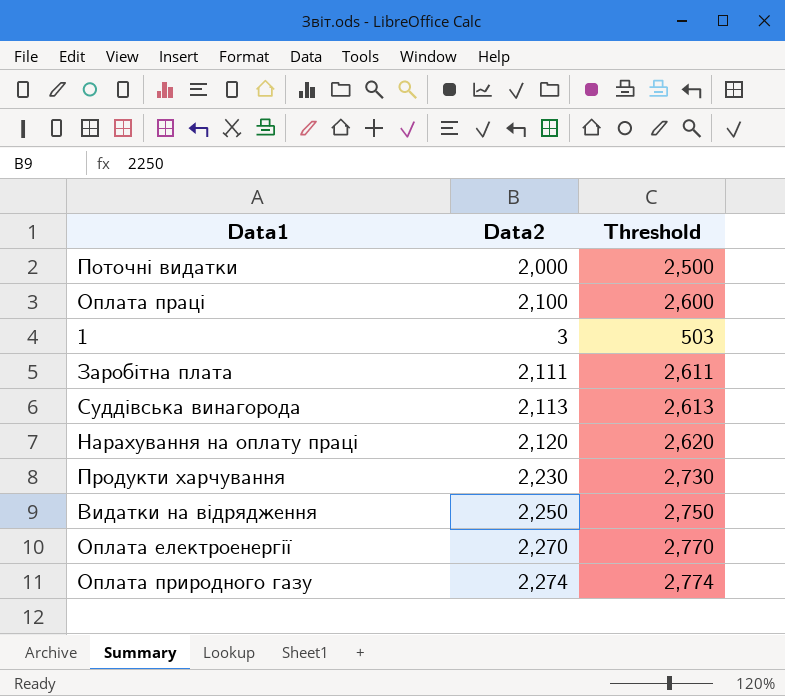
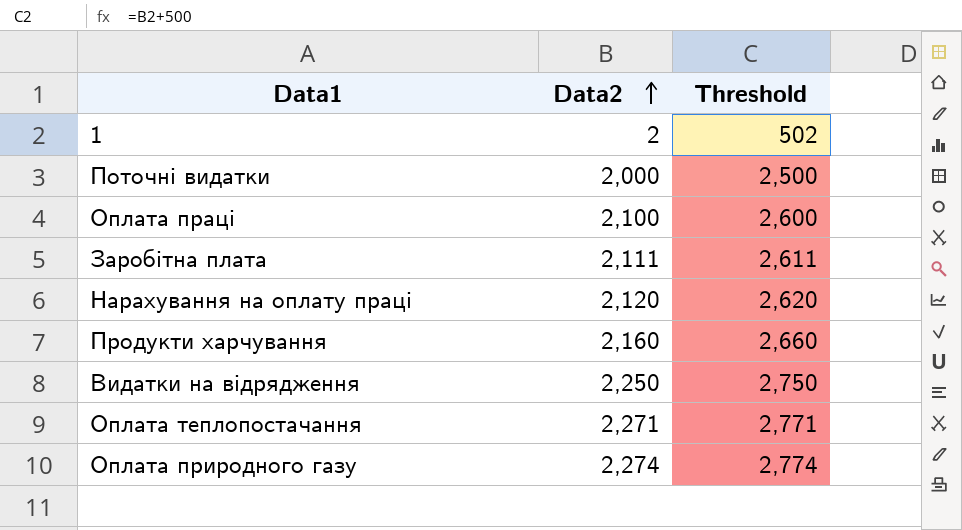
row order: none -> Data2 ascending
row Суддівська винагорода: 2,113 | 2,613 -> none
row Оплата електроенергії: 2,270 | 2,770 -> none
1 | Data2: 3 -> 2
1 | Threshold: 503 -> 502
Продукти харчування | Data2: 2,230 -> 2,160
Продукти харчування | Threshold: 2,730 -> 2,660
row Оплата теплопостачання: none -> 2,271 | 2,771

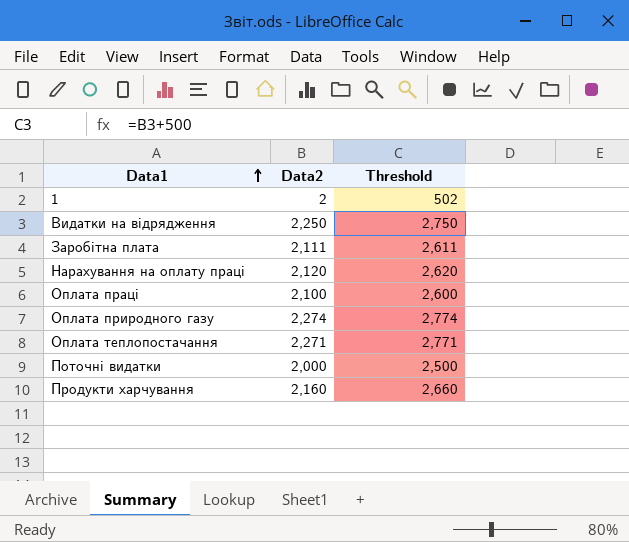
row order: Data2 ascending -> Data1 ascending

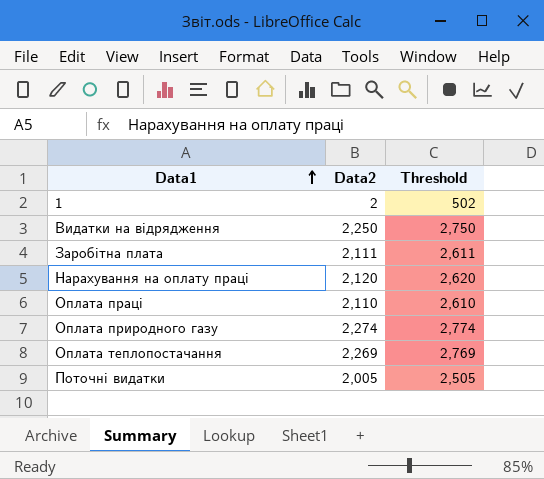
row Продукти харчування: 2,160 | 2,660 -> none
Оплата праці | Data2: 2,100 -> 2,110
Оплата праці | Threshold: 2,600 -> 2,610
Оплата теплопостачання | Data2: 2,271 -> 2,269
Оплата теплопостачання | Threshold: 2,771 -> 2,769
Поточні видатки | Data2: 2,000 -> 2,005
Поточні видатки | Threshold: 2,500 -> 2,505

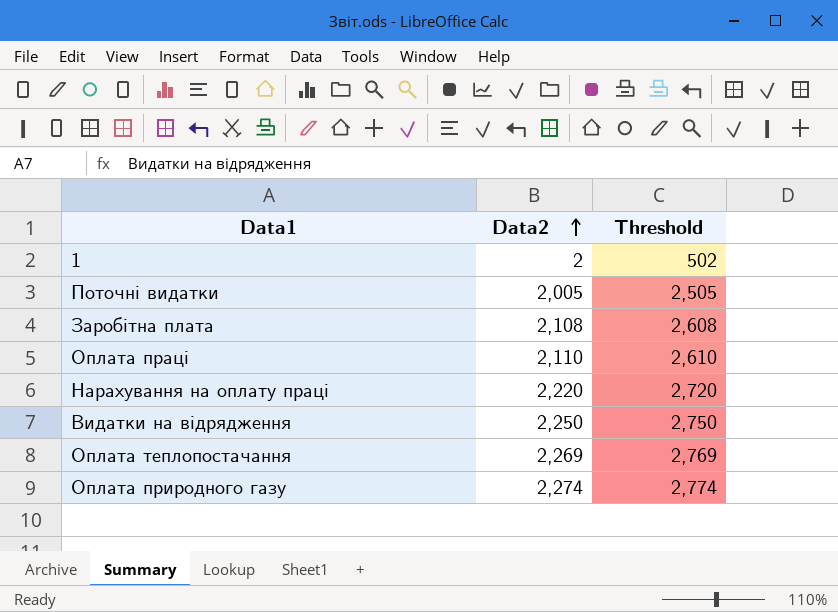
row order: Data1 ascending -> Data2 ascending
Заробітна плата | Data2: 2,111 -> 2,108
Заробітна плата | Threshold: 2,611 -> 2,608
Нарахування на оплату праці | Data2: 2,120 -> 2,220
Нарахування на оплату праці | Threshold: 2,620 -> 2,720

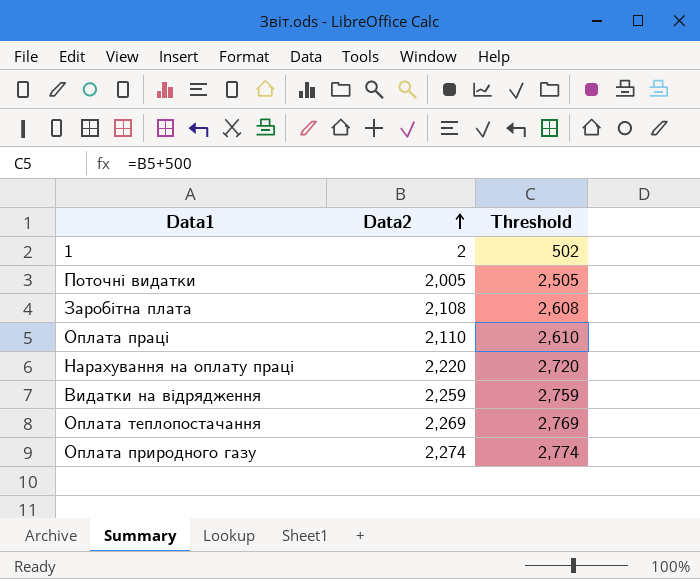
Видатки на відрядження | Data2: 2,250 -> 2,259
Видатки на відрядження | Threshold: 2,750 -> 2,759

